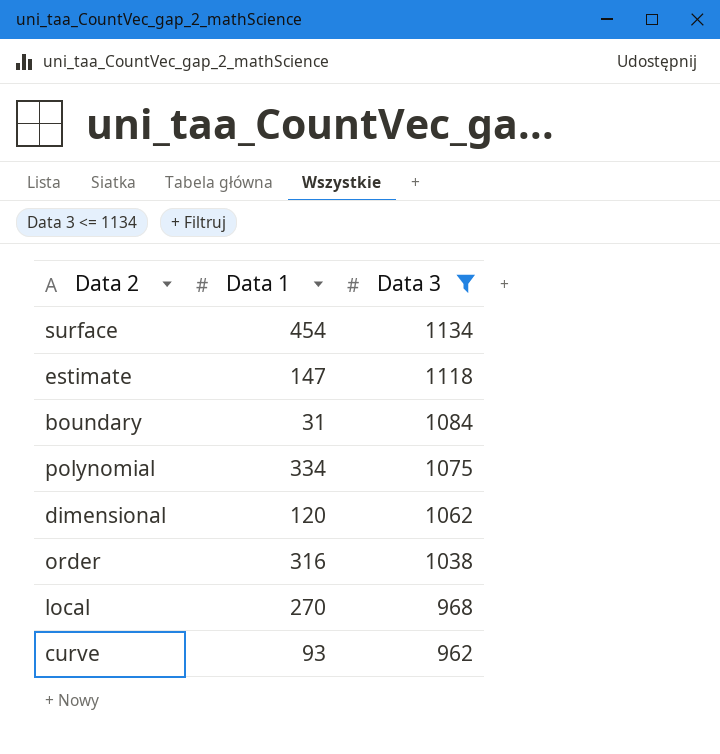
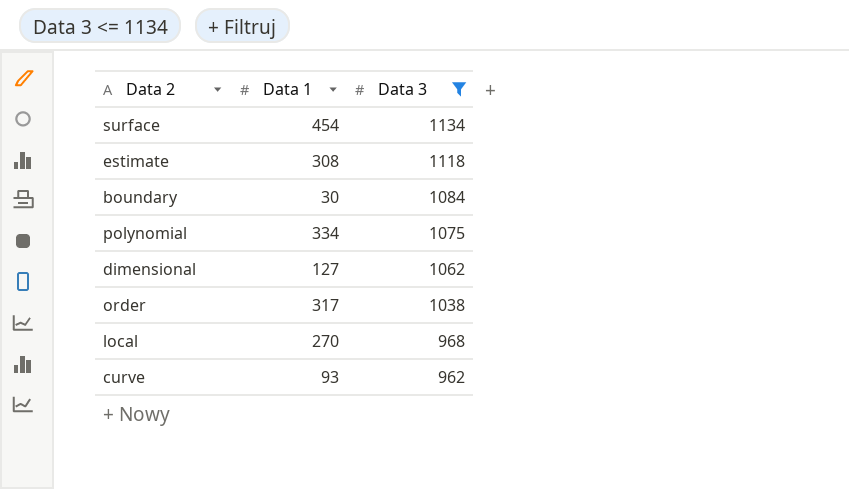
estimate | Data 1: 147 -> 308
boundary | Data 1: 31 -> 30
dimensional | Data 1: 120 -> 127
order | Data 1: 316 -> 317

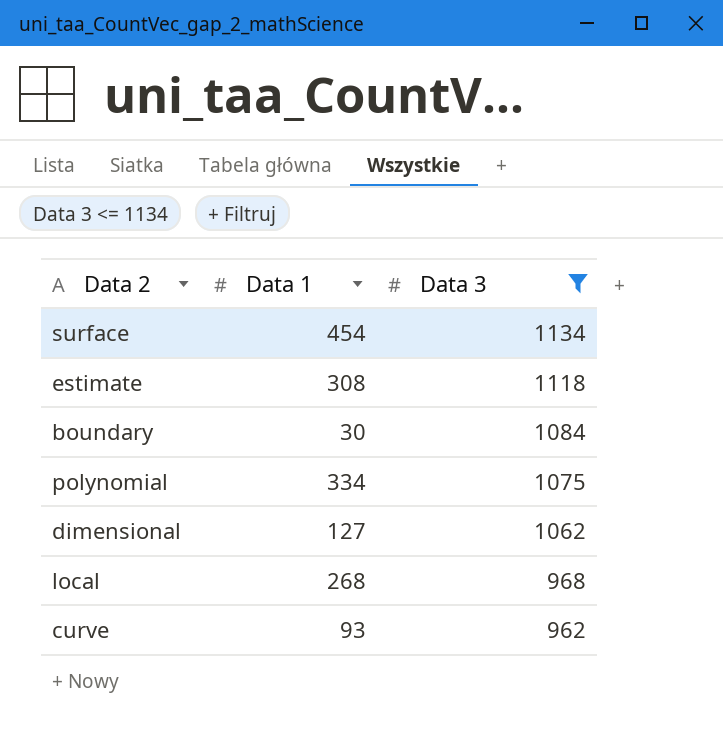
row order: 317 | 1038 -> none
local | Data 1: 270 -> 268

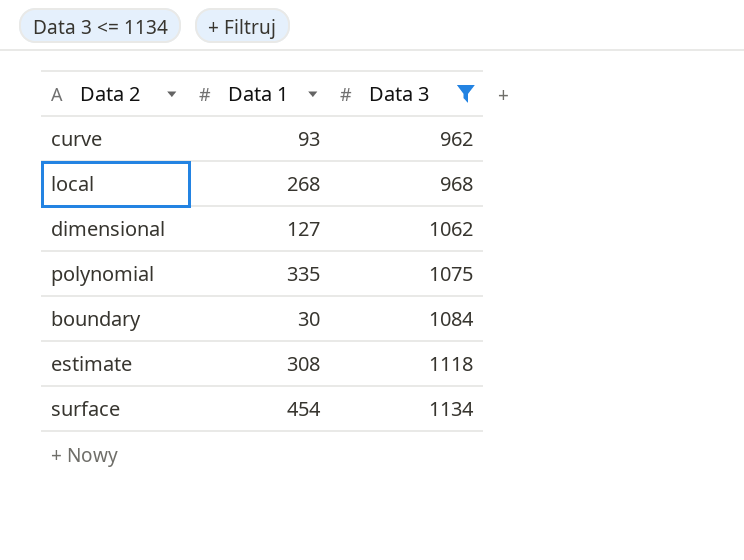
row order: Data 3 descending -> Data 3 ascending
polynomial | Data 1: 334 -> 335

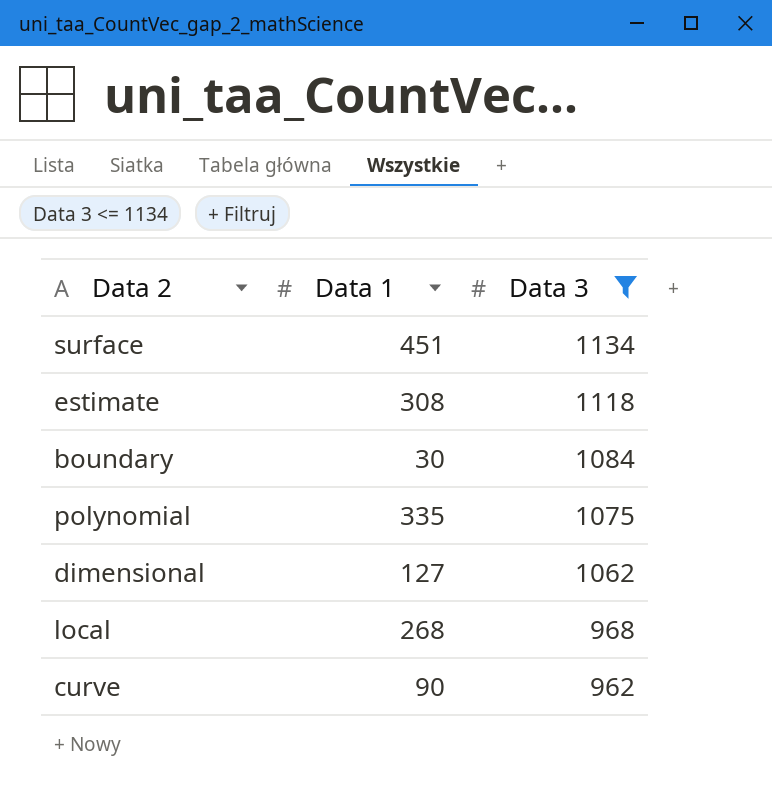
row order: Data 3 ascending -> Data 3 descending
surface | Data 1: 454 -> 451
curve | Data 1: 93 -> 90

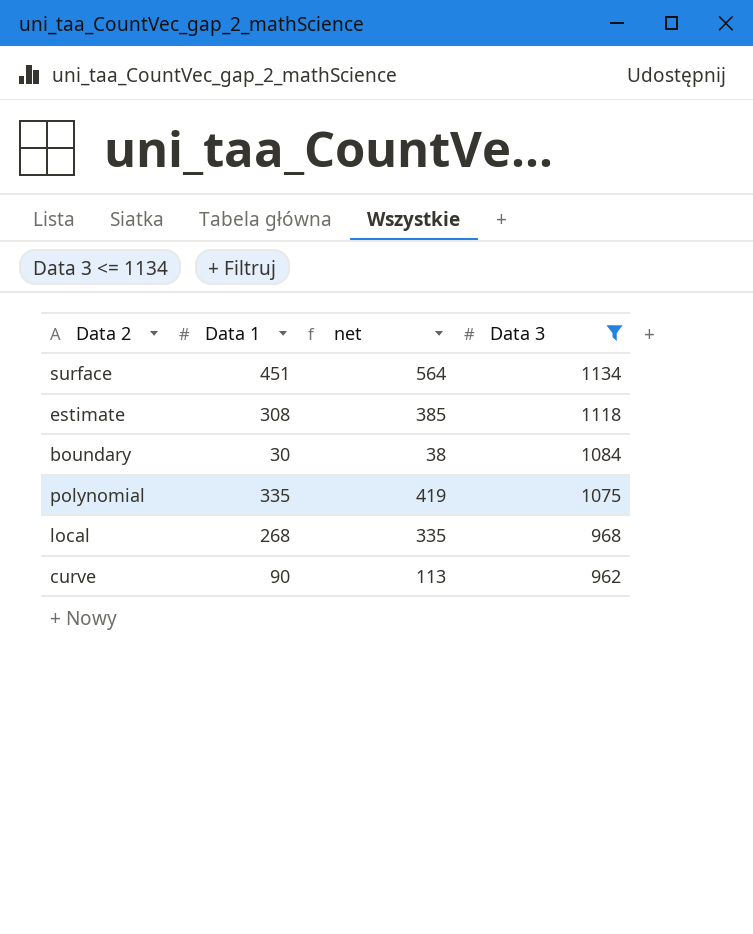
column net | formula: none -> [Data 1] * 1.25
row dimensional: 127 | 1062 -> none

